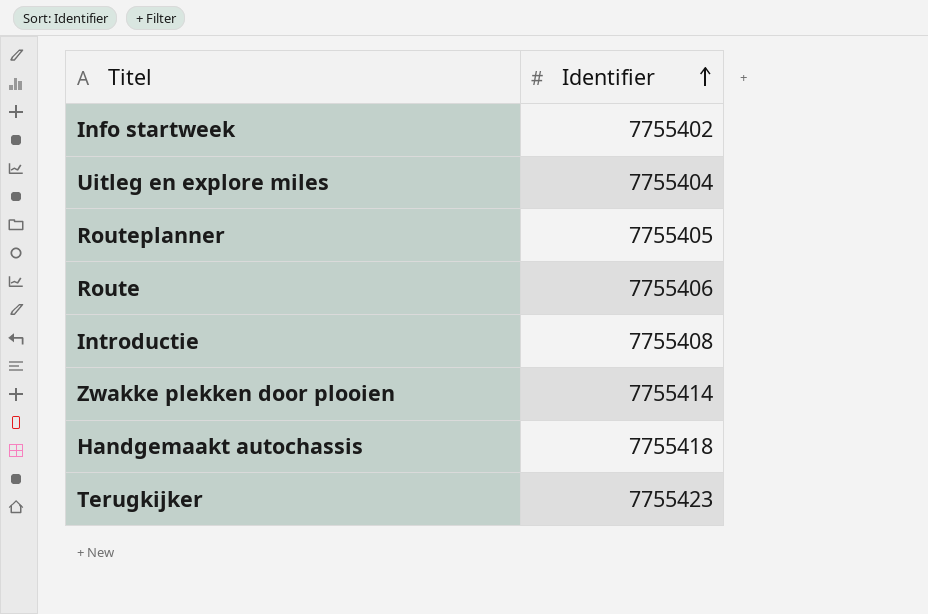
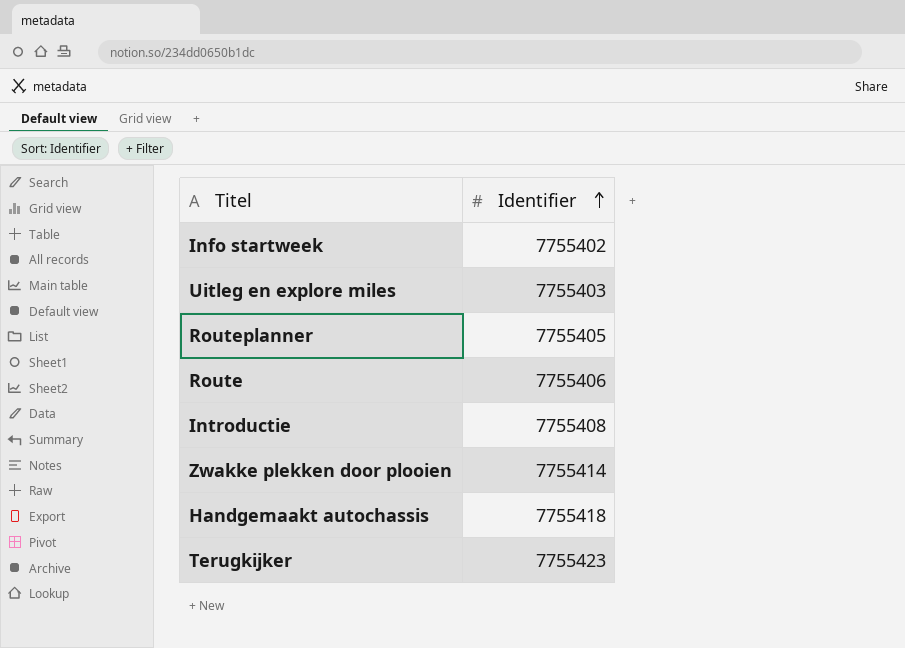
Uitleg en explore miles | Identifier: 7755404 -> 7755403

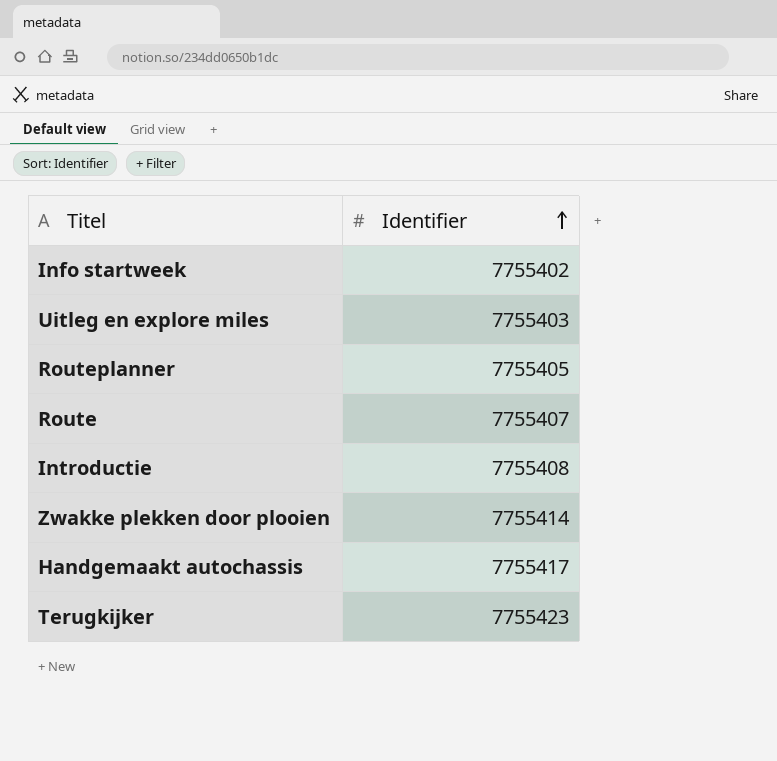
Route | Identifier: 7755406 -> 7755407
Handgemaakt autochassis | Identifier: 7755418 -> 7755417

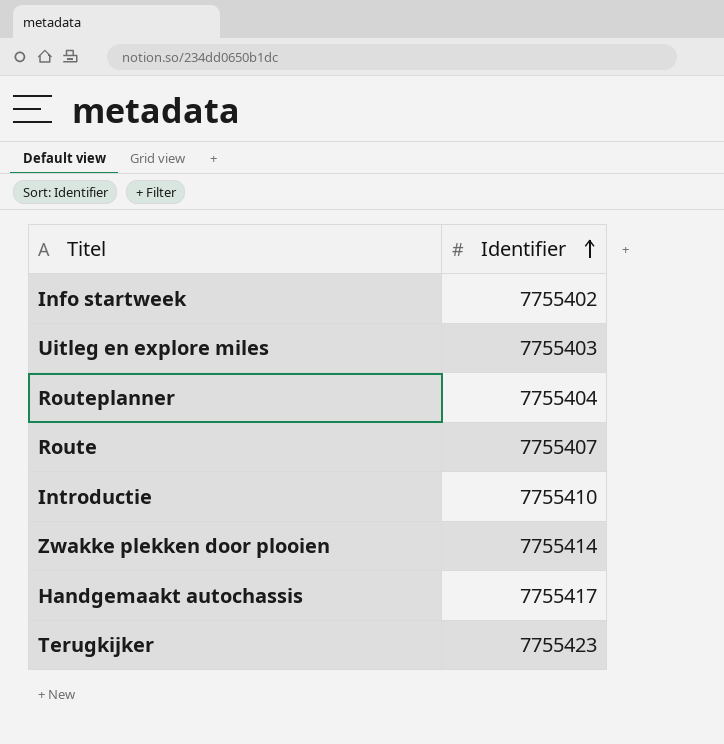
Routeplanner | Identifier: 7755405 -> 7755404
Introductie | Identifier: 7755408 -> 7755410

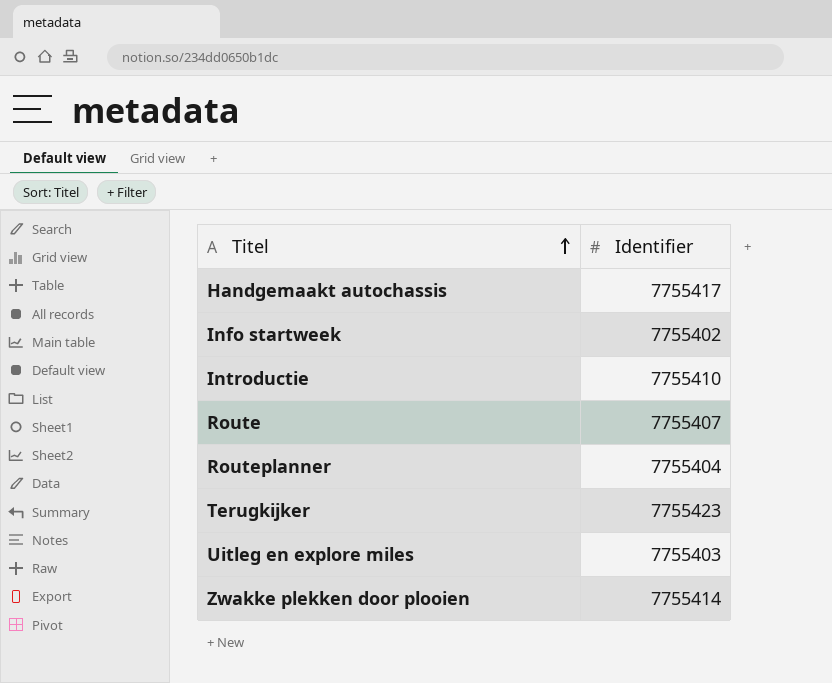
row order: Identifier ascending -> Titel ascending

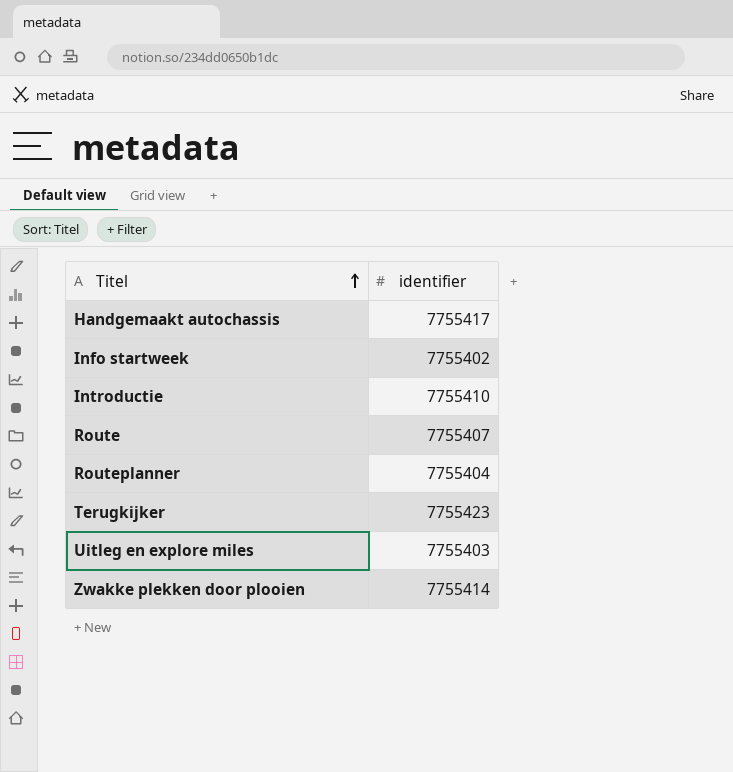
column name: Identifier -> identifier

